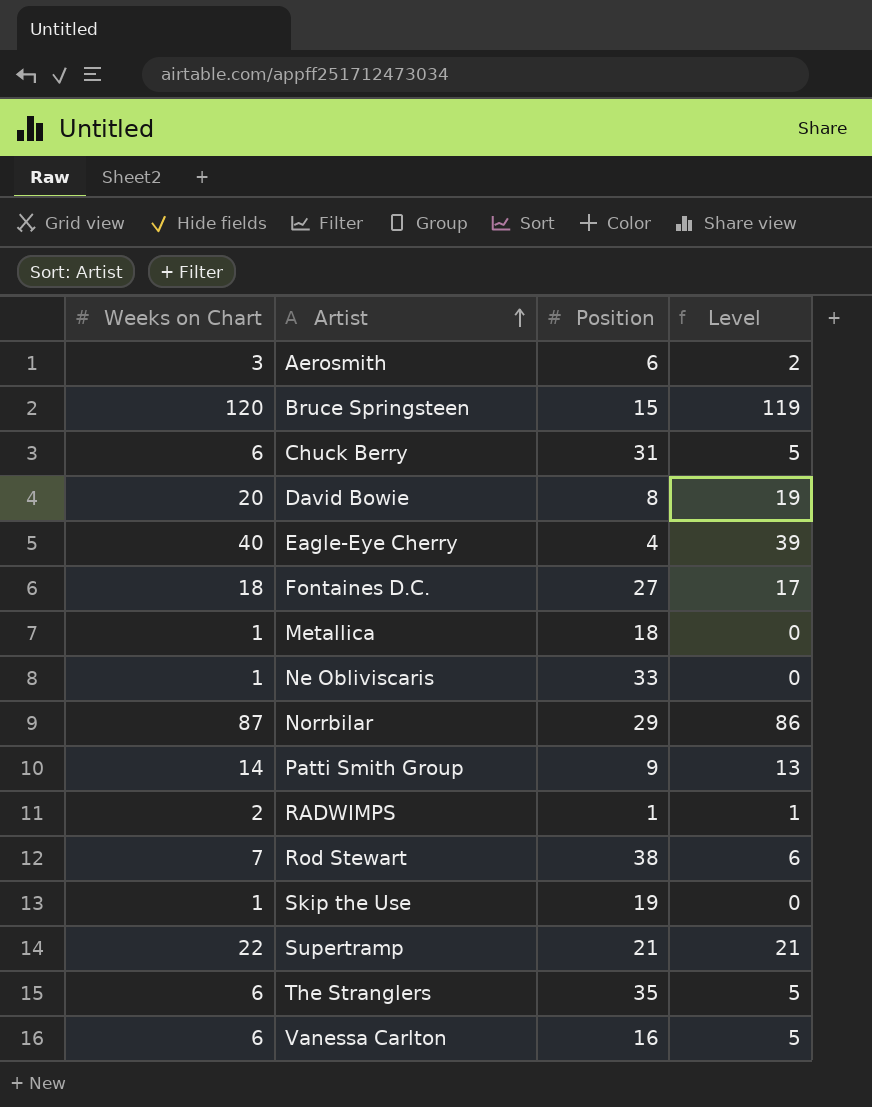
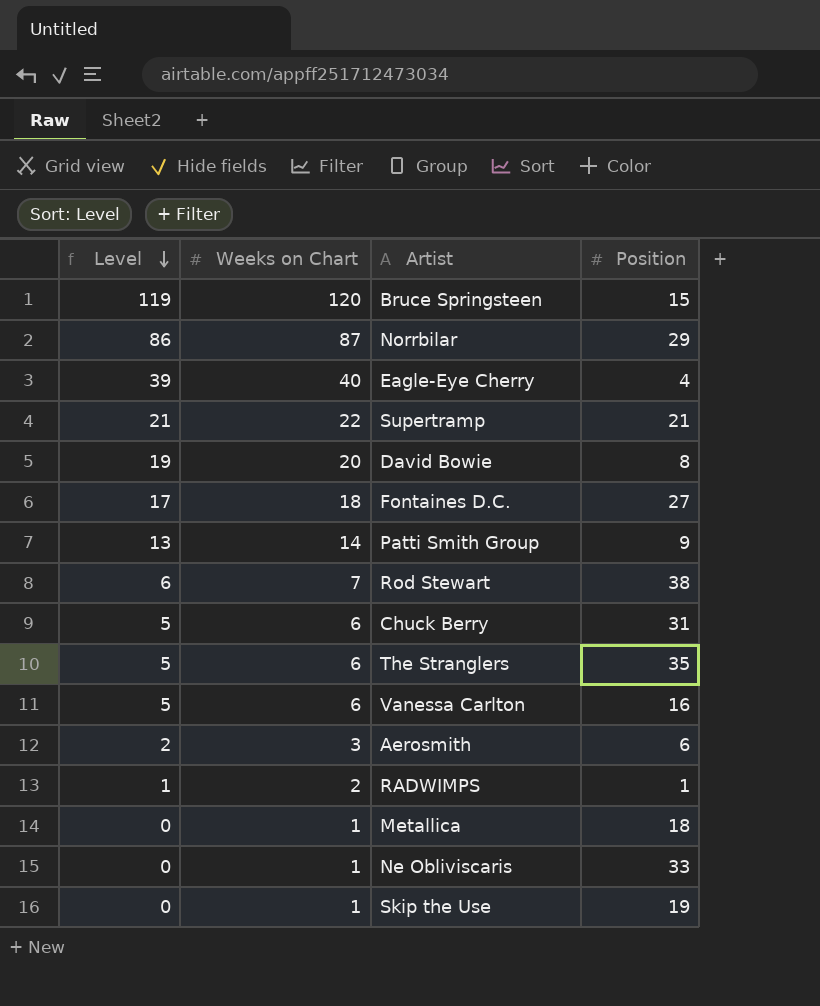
row order: Artist ascending -> Level descending
column Level | position: 4 -> 1

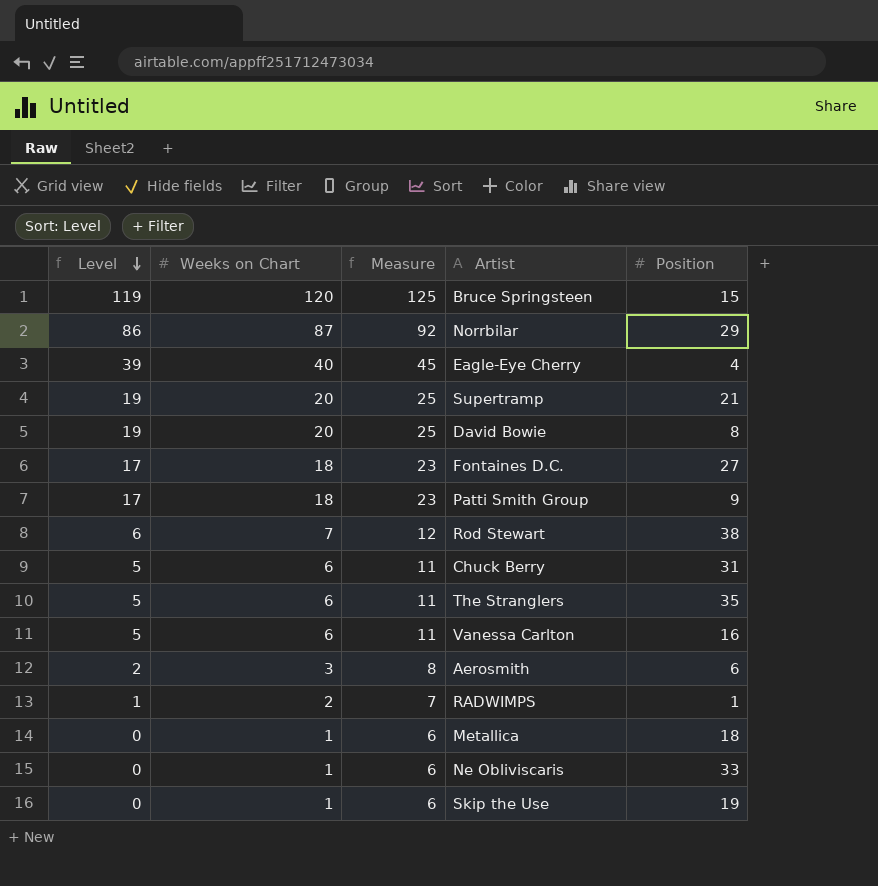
column Measure | formula: none -> [Weeks on Chart] + 5
Supertramp | Level: 21 -> 19
Supertramp | Weeks on Chart: 22 -> 20
Patti Smith Group | Level: 13 -> 17
Patti Smith Group | Weeks on Chart: 14 -> 18

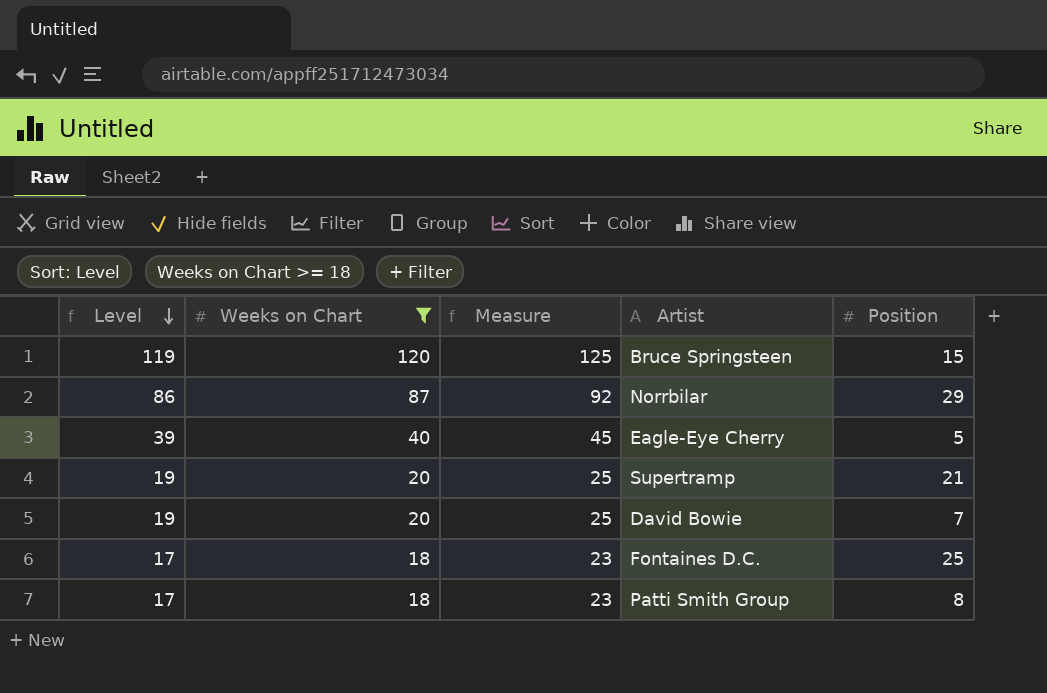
filter: none -> Weeks on Chart >= 18
Eagle-Eye Cherry | Position: 4 -> 5
David Bowie | Position: 8 -> 7
Fontaines D.C. | Position: 27 -> 25
Patti Smith Group | Position: 9 -> 8

